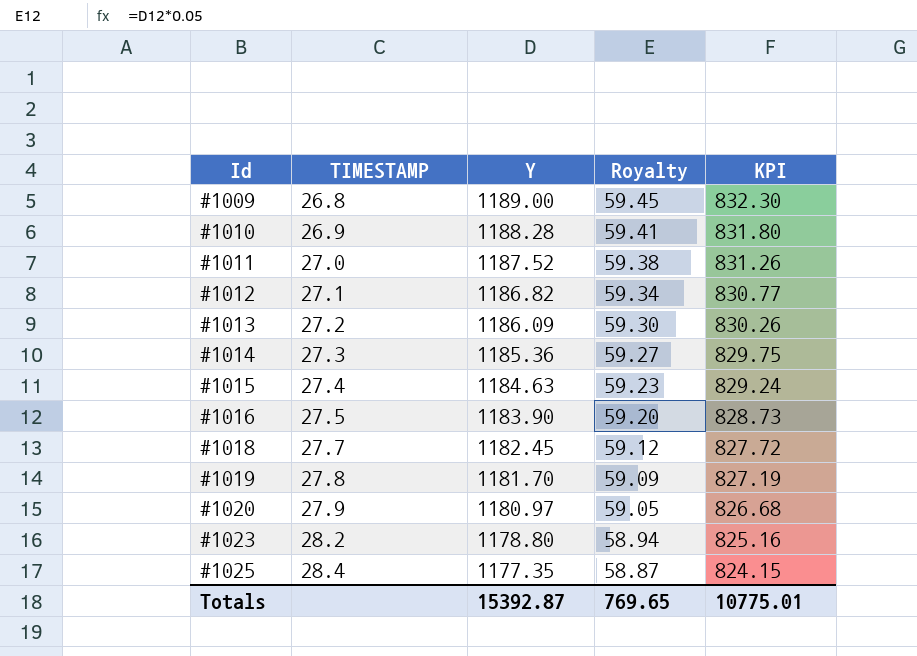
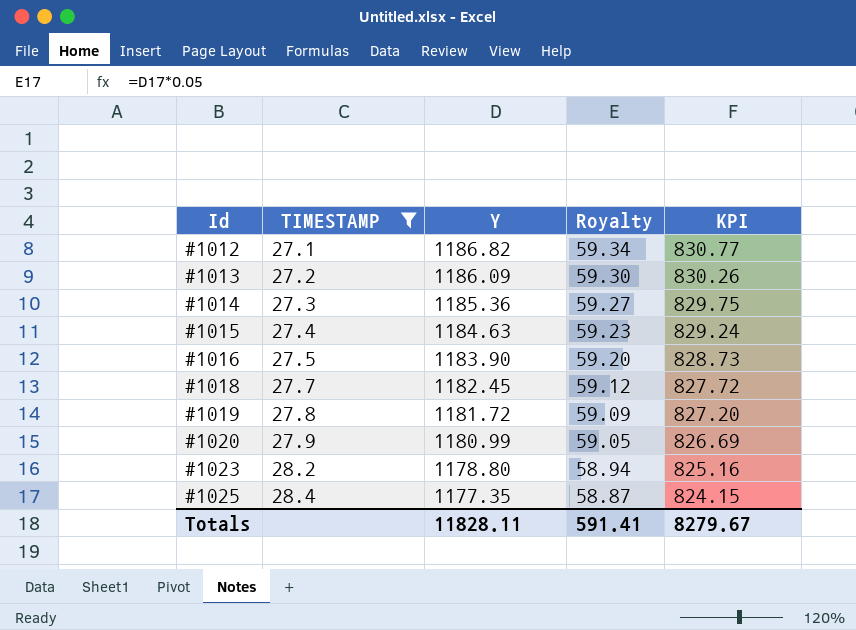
filter: none -> TIMESTAMP >= 27.1
#1019 | Y: 1181.70 -> 1181.72
#1019 | KPI: 827.19 -> 827.20
#1020 | Y: 1180.97 -> 1180.99
#1020 | KPI: 826.68 -> 826.69
Totals | Y: 15392.87 -> 11828.11
Totals | Royalty: 769.65 -> 591.41
Totals | KPI: 10775.01 -> 8279.67

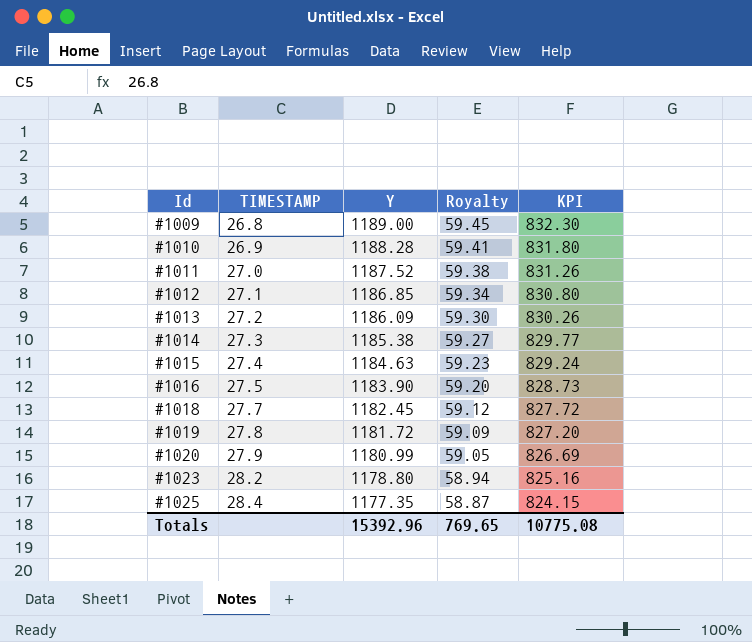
filter: TIMESTAMP >= 27.1 -> none
#1012 | Y: 1186.82 -> 1186.85
#1012 | KPI: 830.77 -> 830.80
#1014 | Y: 1185.36 -> 1185.38
#1014 | KPI: 829.75 -> 829.77
Totals | Y: 11828.11 -> 15392.96
Totals | Royalty: 591.41 -> 769.65
Totals | KPI: 8279.67 -> 10775.08

